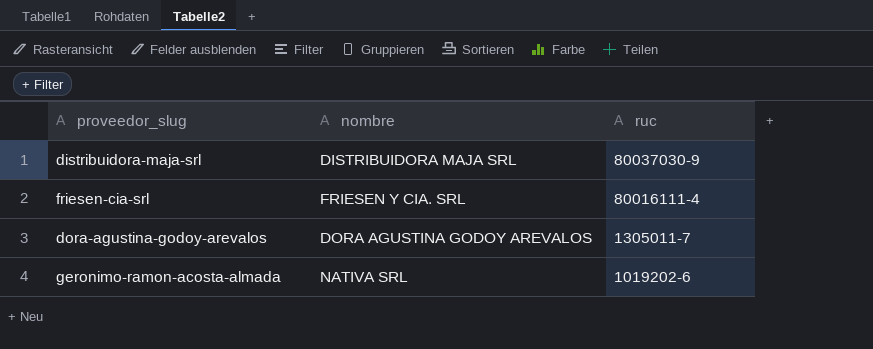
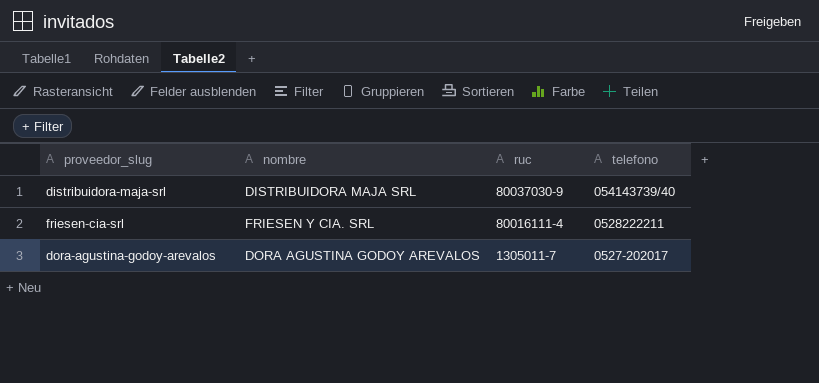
column telefono | position: none -> 4
row geronimo-ramon-acosta-almada: NATIVA SRL | 1019202-6 -> none

